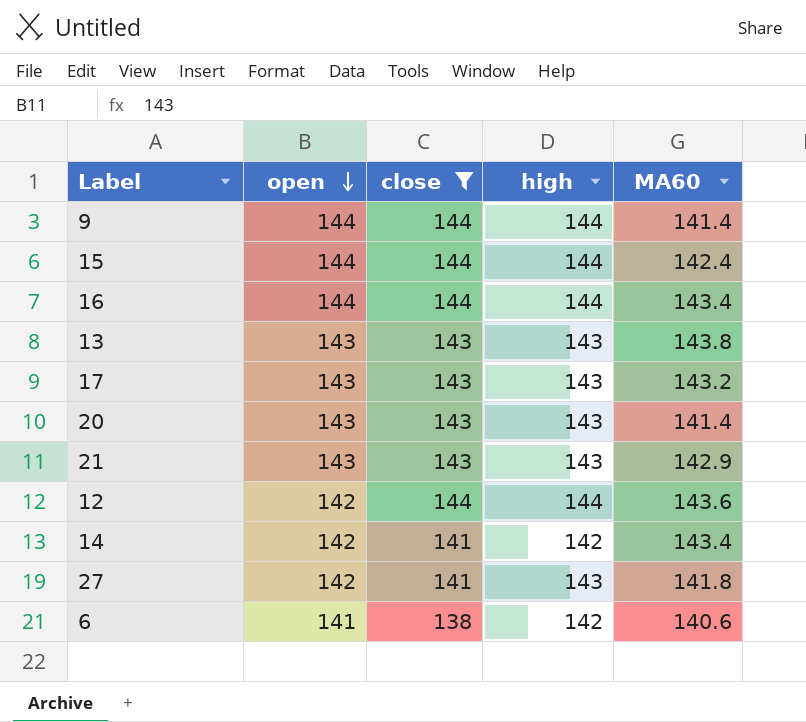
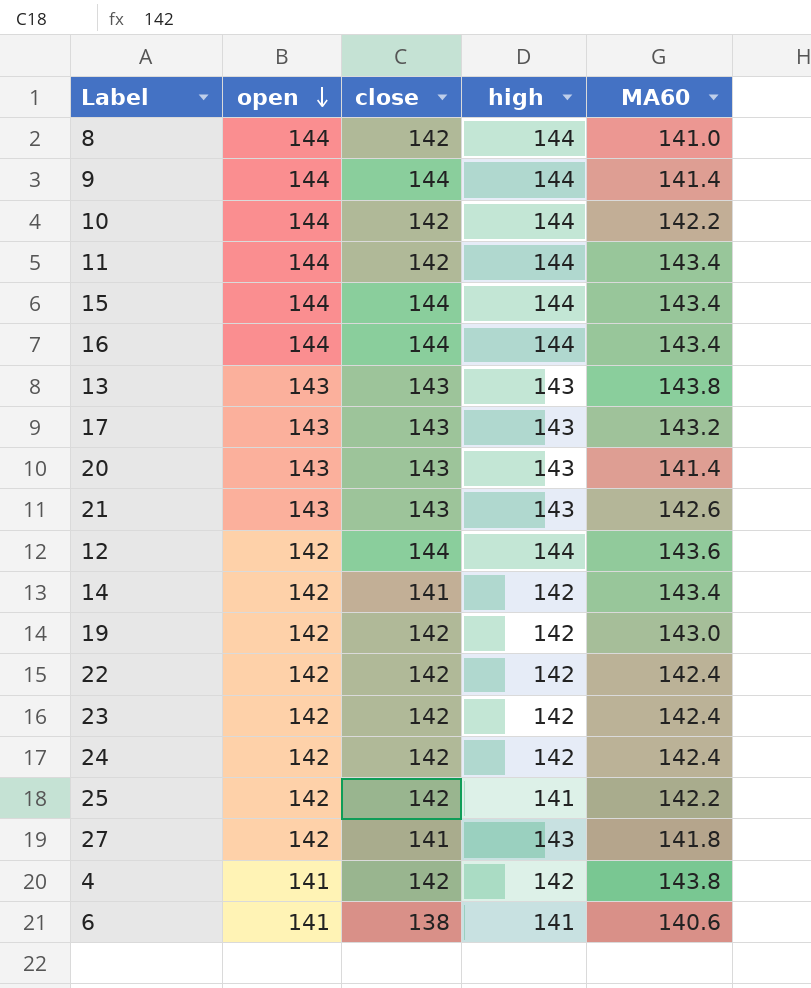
filter: close != 142 -> none
15 | MA60: 142.4 -> 143.4
21 | MA60: 142.9 -> 142.6
6 | high: 142 -> 141

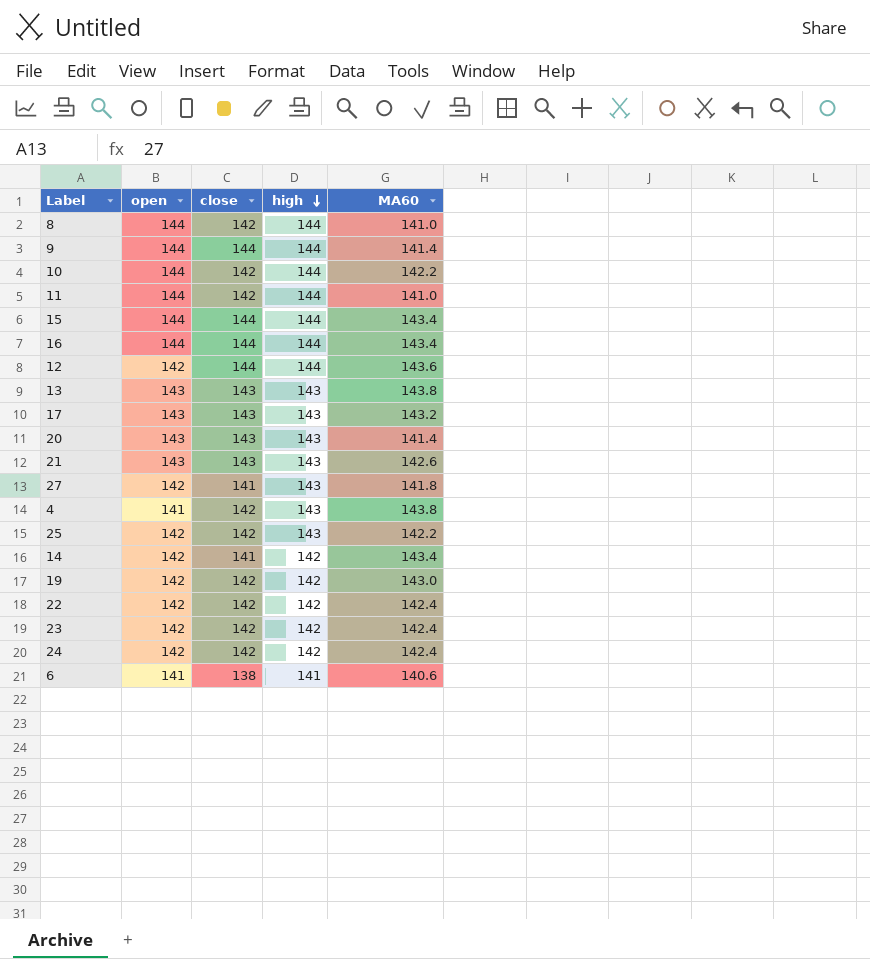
row order: open descending -> high descending
11 | MA60: 143.4 -> 141.0
4 | high: 142 -> 143
25 | high: 141 -> 143

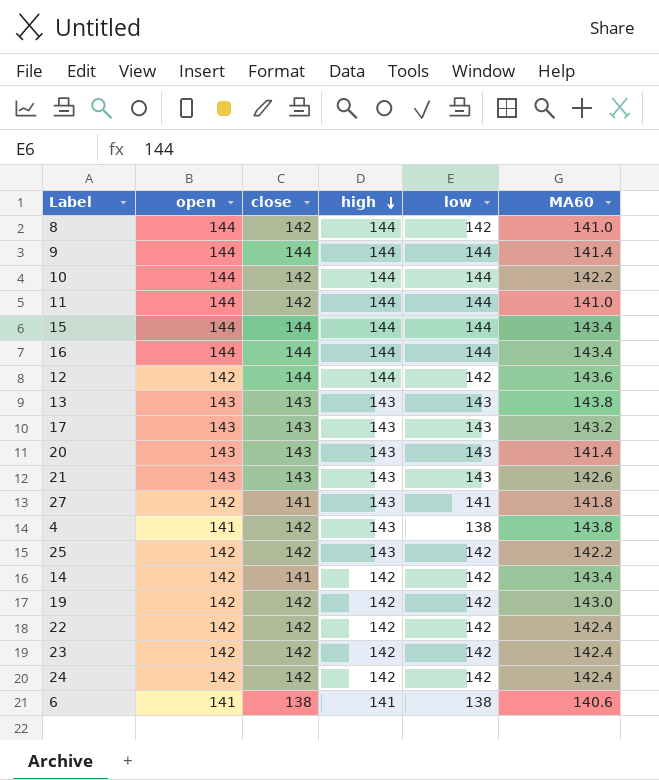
column low | position: none -> 5

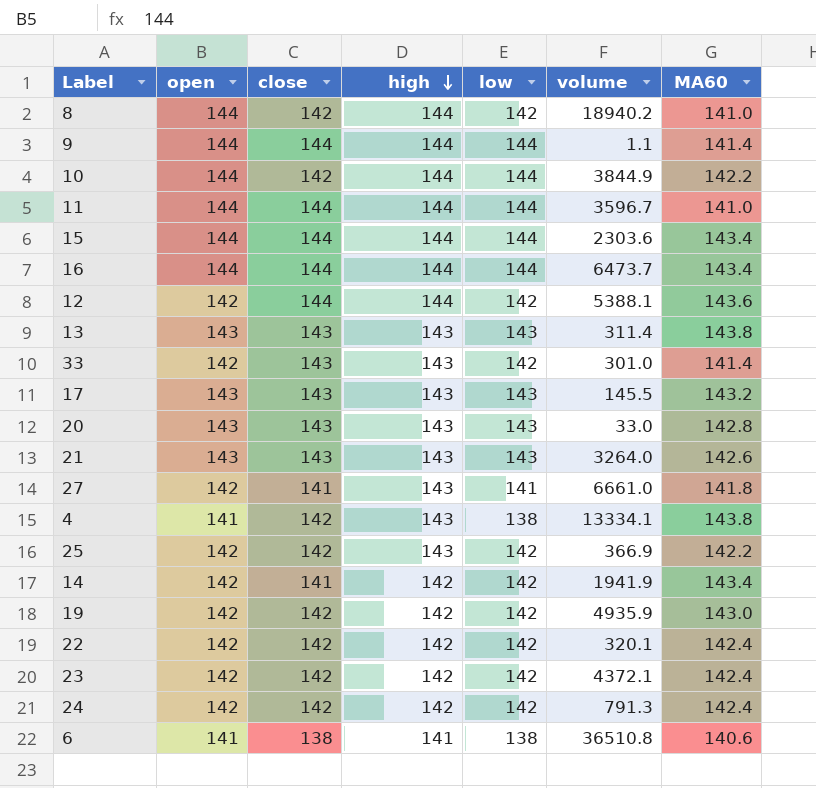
column volume | position: none -> 6
11 | close: 142 -> 144
row 33: none -> 142 | 143 | 143 | 142 | 301.0 | 141.4
20 | MA60: 141.4 -> 142.8

